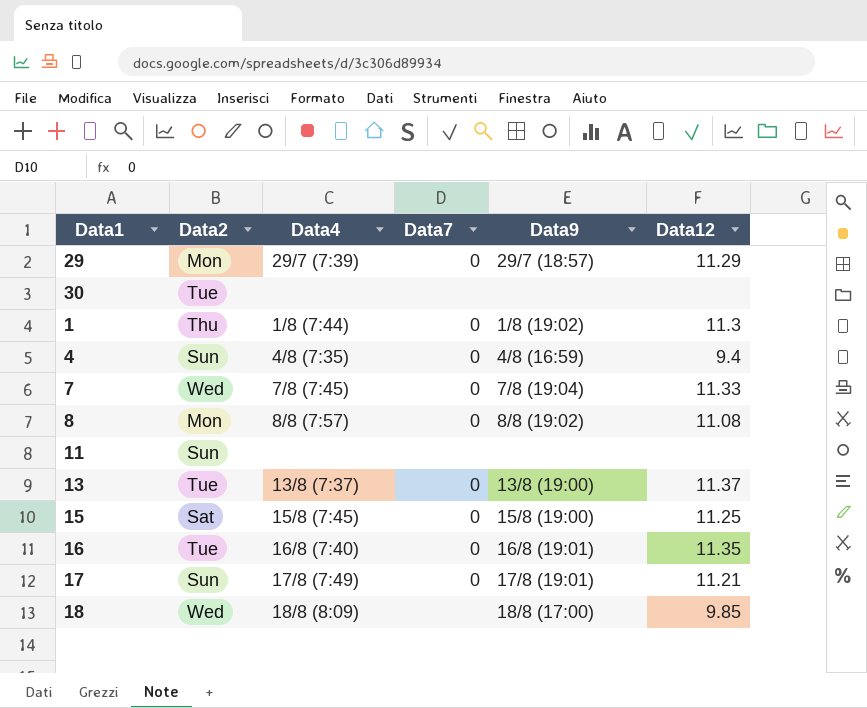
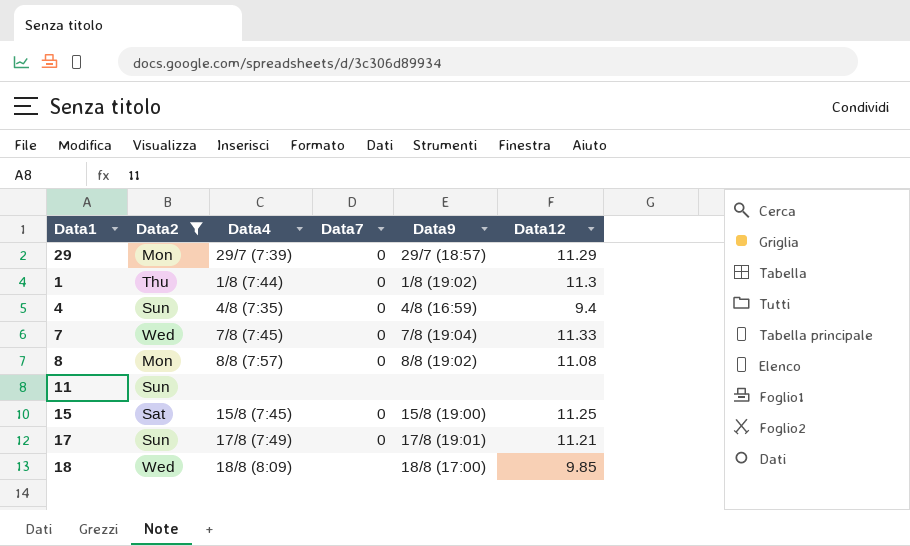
filter: none -> Data2 != Tue

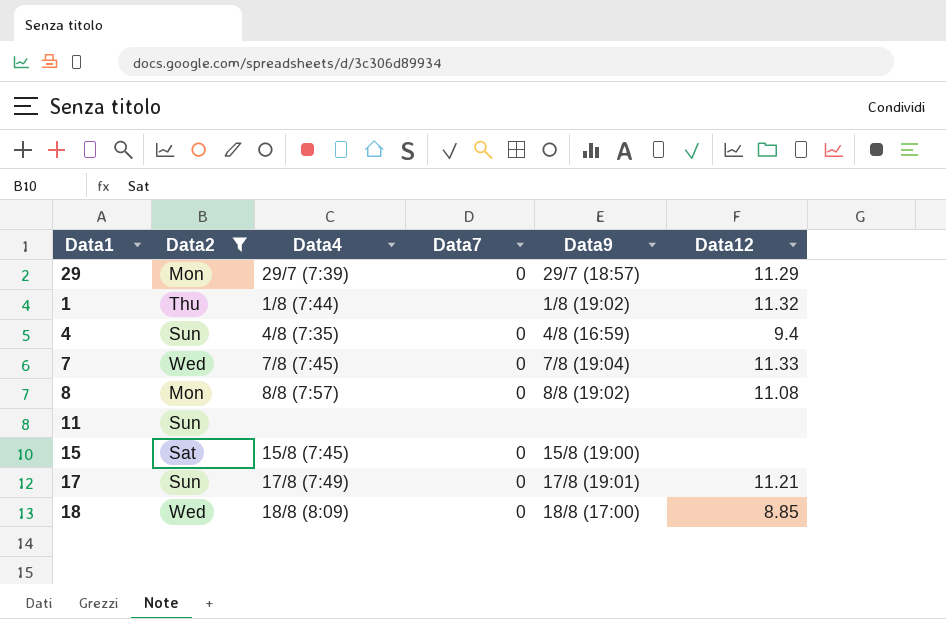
1 | Data7: 0 -> none
1 | Data12: 11.3 -> 11.32
15 | Data12: 11.25 -> none
18 | Data7: none -> 0
18 | Data12: 9.85 -> 8.85

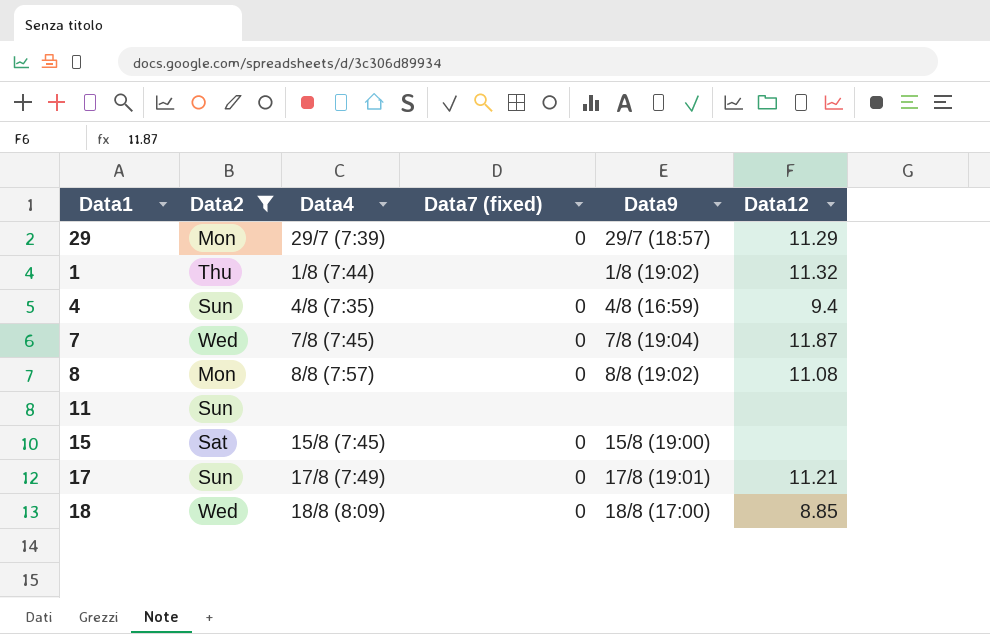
column name: Data7 -> Data7 (fixed)
7 | Data12: 11.33 -> 11.87

